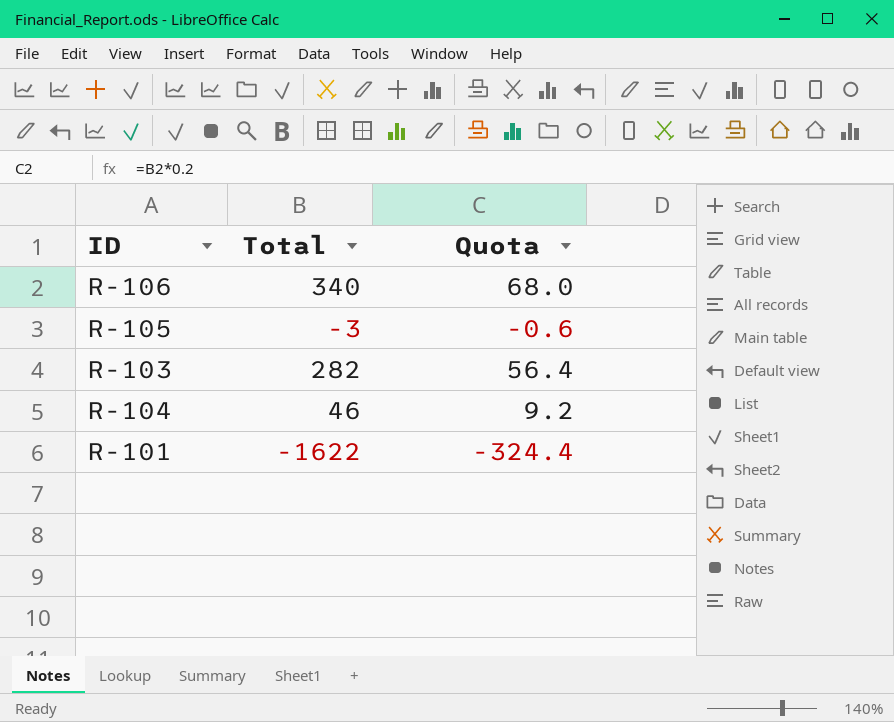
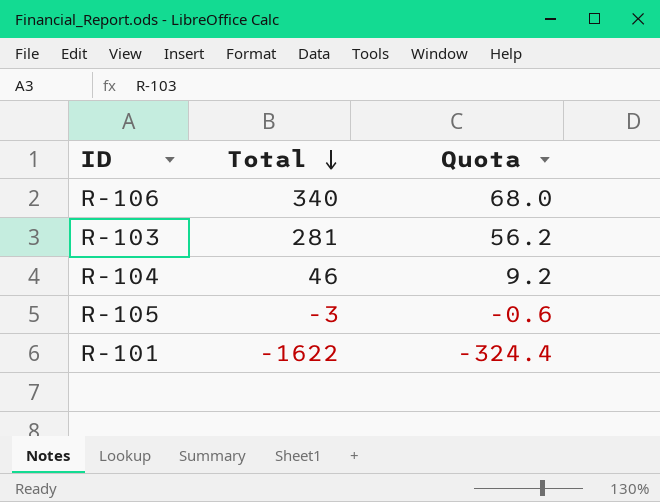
row order: none -> Total descending
R-103 | Total: 282 -> 281
R-103 | Quota: 56.4 -> 56.2

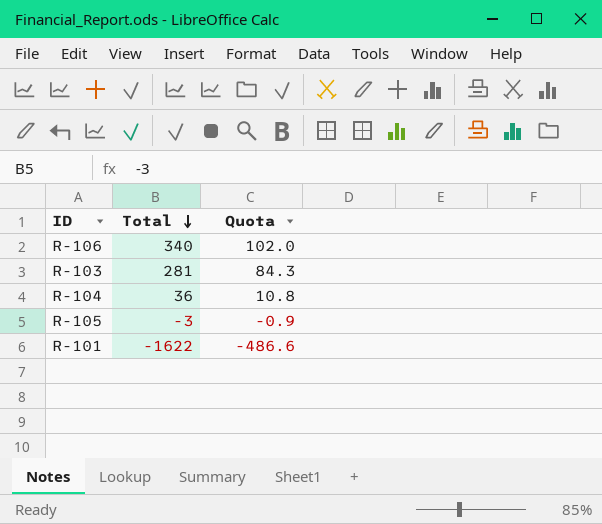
column Quota | formula: [Total] * 0.2 -> [Total] * 0.3
R-104 | Total: 46 -> 36

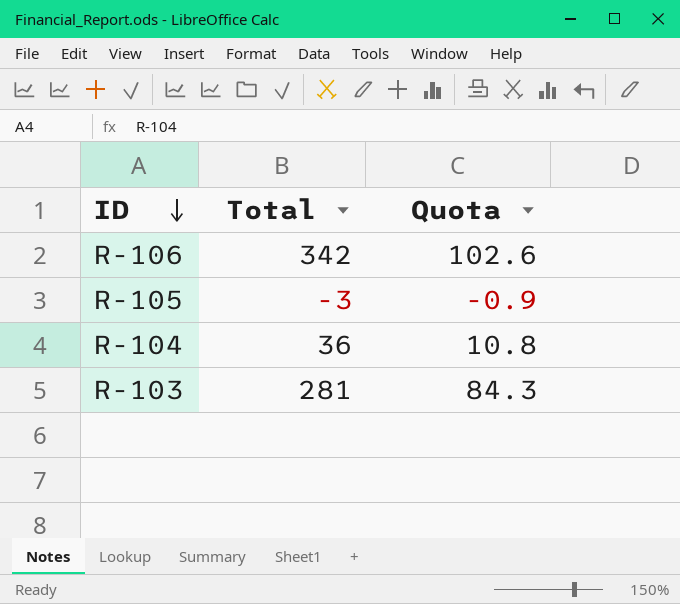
row order: Total descending -> ID descending
row R-101: -1622 | -486.6 -> none
R-106 | Total: 340 -> 342
R-106 | Quota: 102.0 -> 102.6

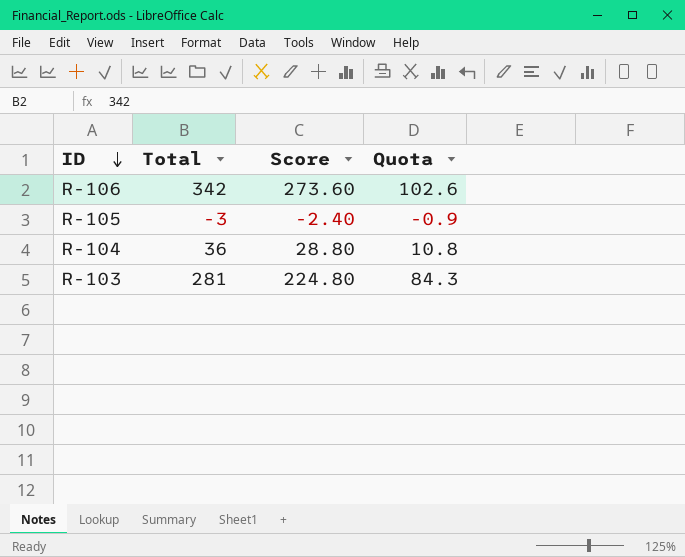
column Score | formula: none -> [Total] * 0.8

